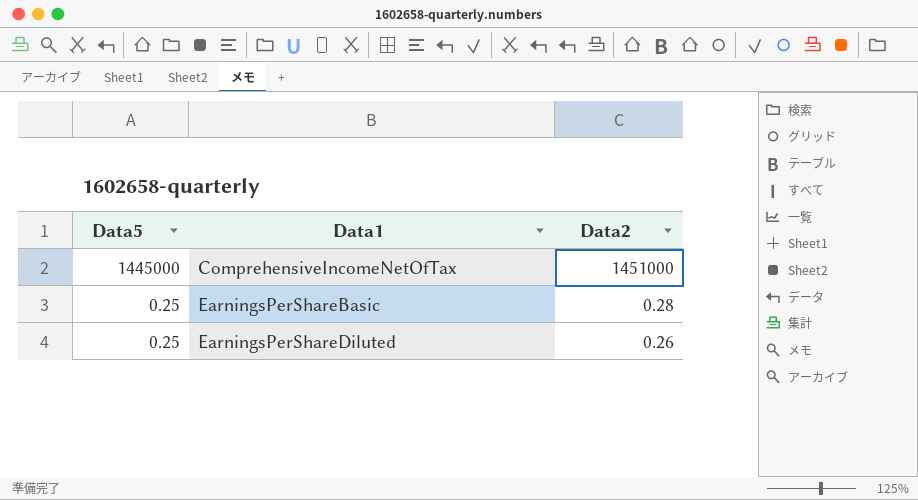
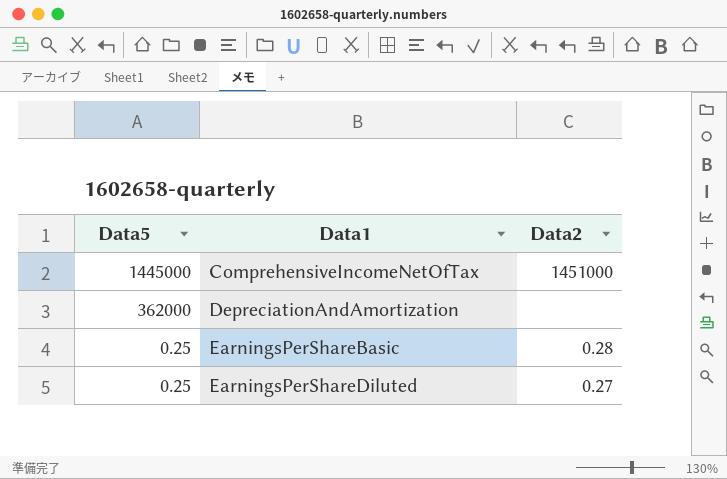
row DepreciationAndAmortization: none -> 362000 | none
EarningsPerShareDiluted | Data2: 0.26 -> 0.27

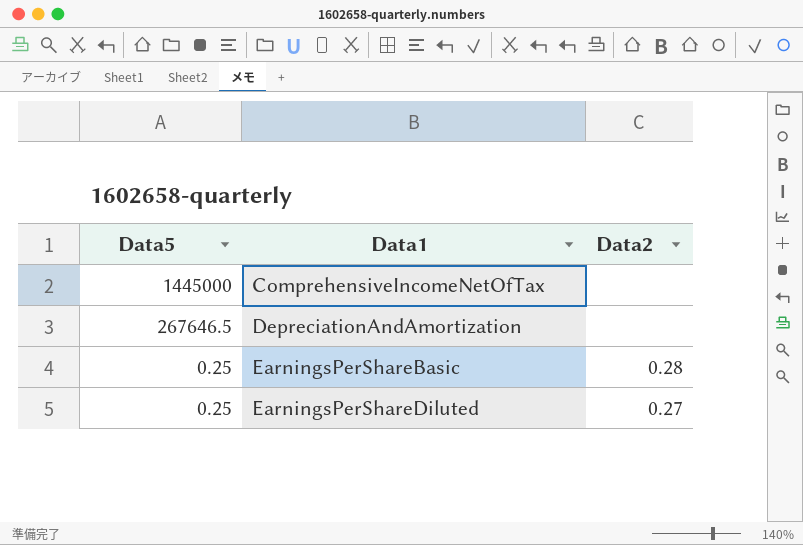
ComprehensiveIncomeNetOfTax | Data2: 1451000 -> none
DepreciationAndAmortization | Data5: 362000 -> 267646.5

